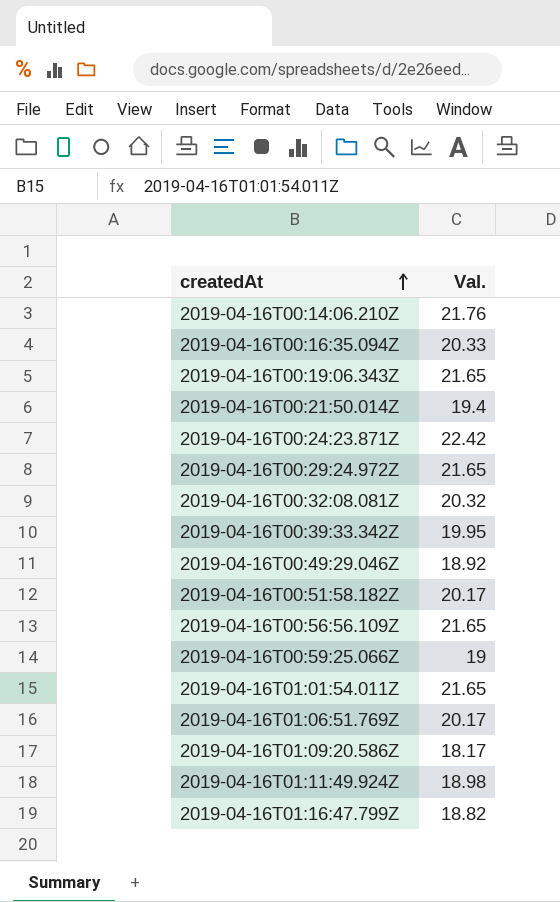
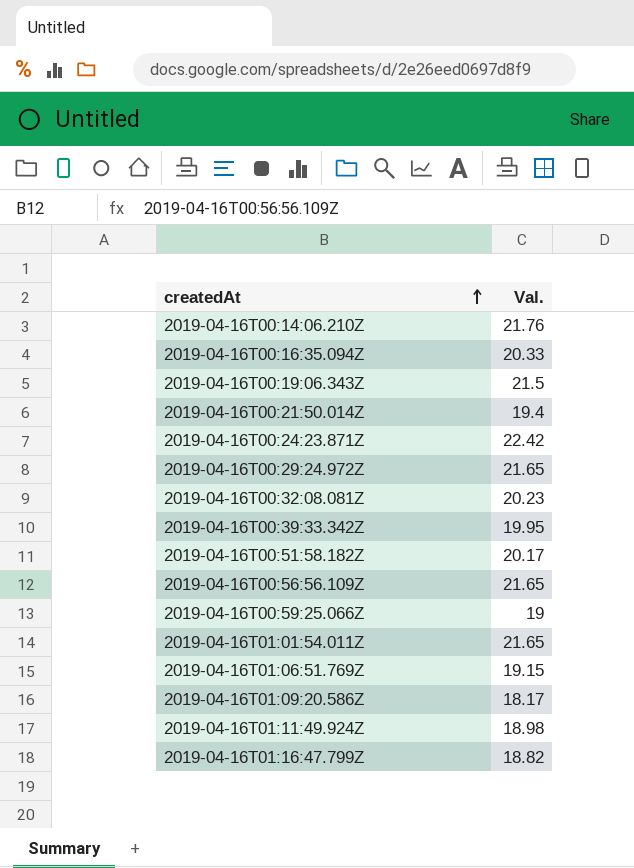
row 2019-04-16T00:49:29.046Z: 18.92 -> none
2019-04-16T00:19:06.343Z | Val.: 21.65 -> 21.5
2019-04-16T00:32:08.081Z | Val.: 20.32 -> 20.23
2019-04-16T01:06:51.769Z | Val.: 20.17 -> 19.15

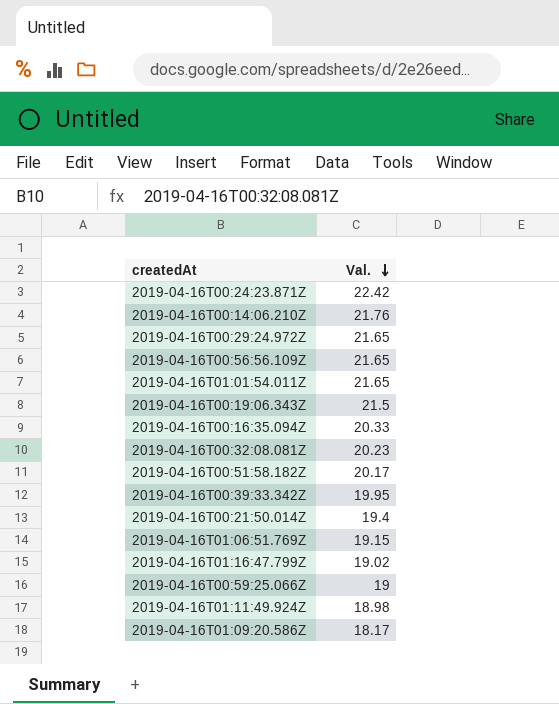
row order: createdAt ascending -> Val. descending
2019-04-16T01:16:47.799Z | Val.: 18.82 -> 19.02

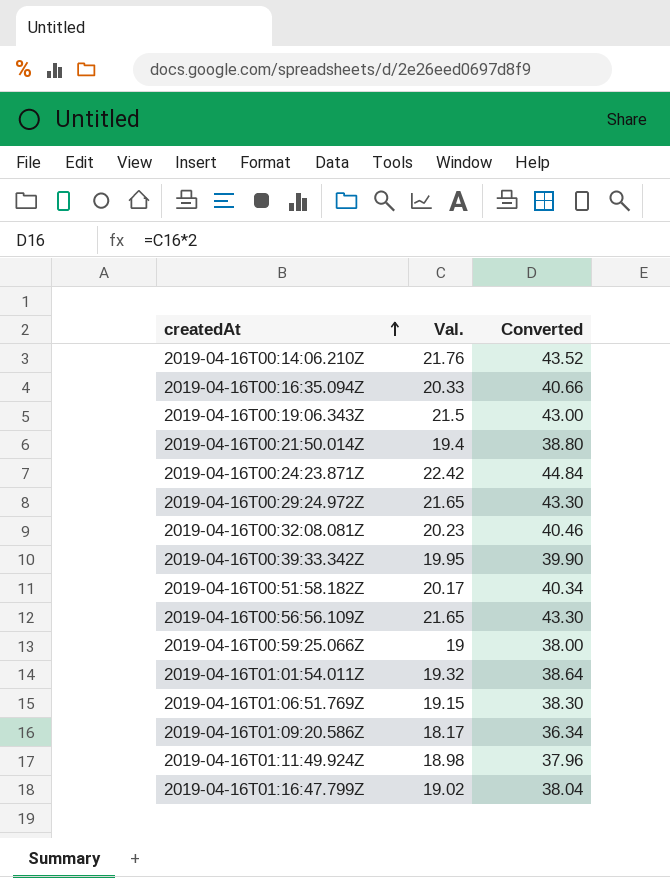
row order: Val. descending -> createdAt ascending
column Converted | formula: none -> [Val.] * 2
2019-04-16T01:01:54.011Z | Val.: 21.65 -> 19.32

